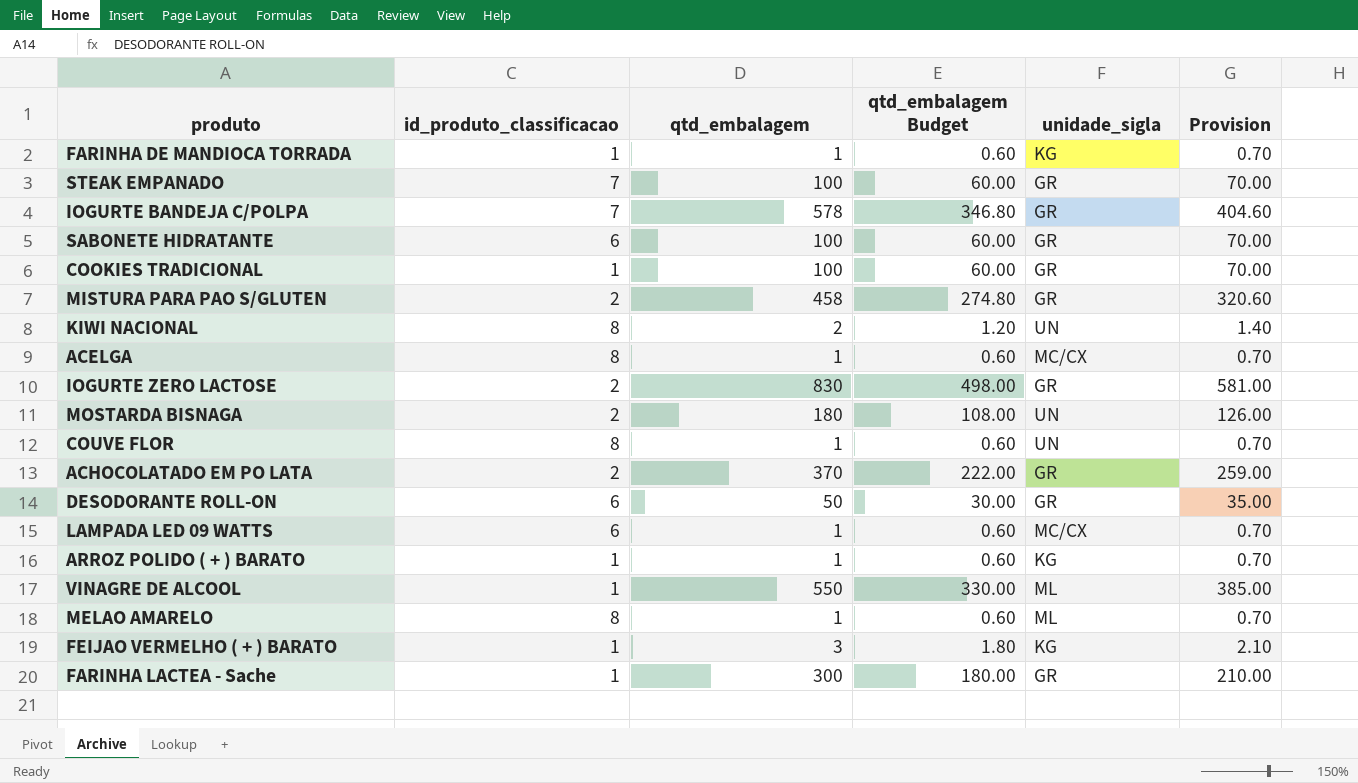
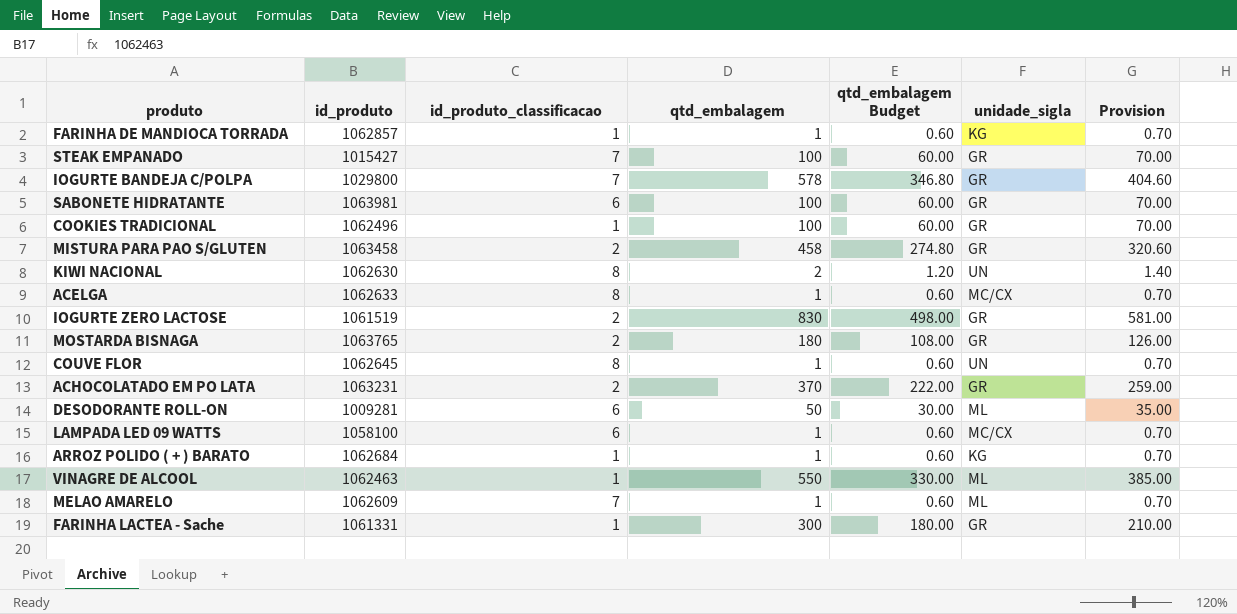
column id_produto | position: none -> 2
row FEIJAO VERMELHO ( + ) BARATO: 1 | 3 | 1.80 | KG | 2.10 -> none
MOSTARDA BISNAGA | unidade_sigla: UN -> GR
DESODORANTE ROLL-ON | unidade_sigla: GR -> ML
MELAO AMARELO | id_produto_classificacao: 8 -> 7

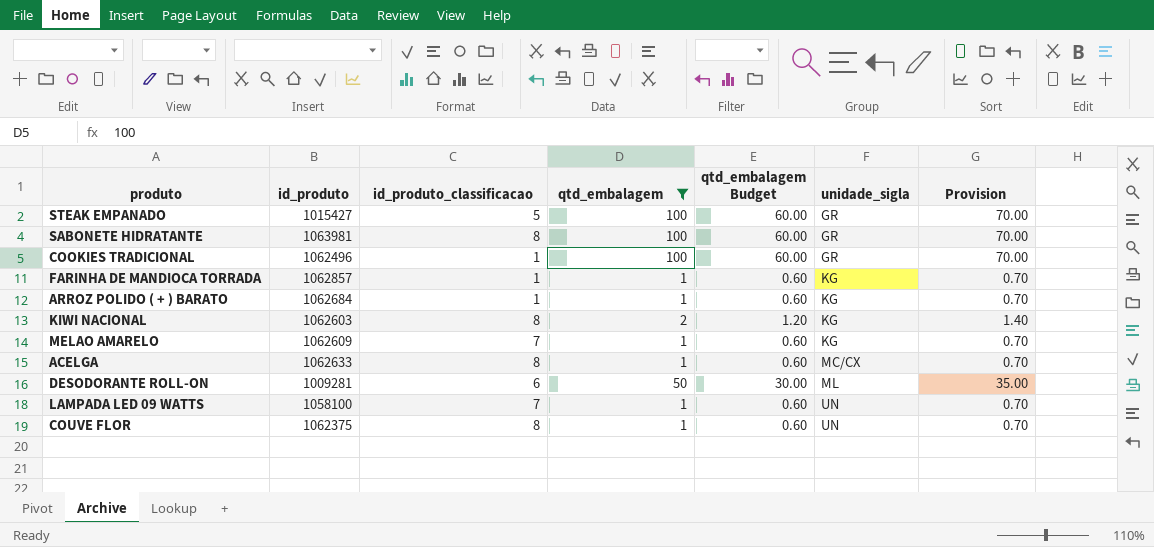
filter: none -> qtd_embalagem <= 100
row order: none -> unidade_sigla ascending
STEAK EMPANADO | id_produto_classificacao: 7 -> 5
SABONETE HIDRATANTE | id_produto_classificacao: 6 -> 8
KIWI NACIONAL | id_produto: 1062630 -> 1062603
KIWI NACIONAL | unidade_sigla: UN -> KG
MELAO AMARELO | unidade_sigla: ML -> KG
LAMPADA LED 09 WATTS | id_produto_classificacao: 6 -> 7
LAMPADA LED 09 WATTS | unidade_sigla: MC/CX -> UN
COUVE FLOR | id_produto: 1062645 -> 1062375

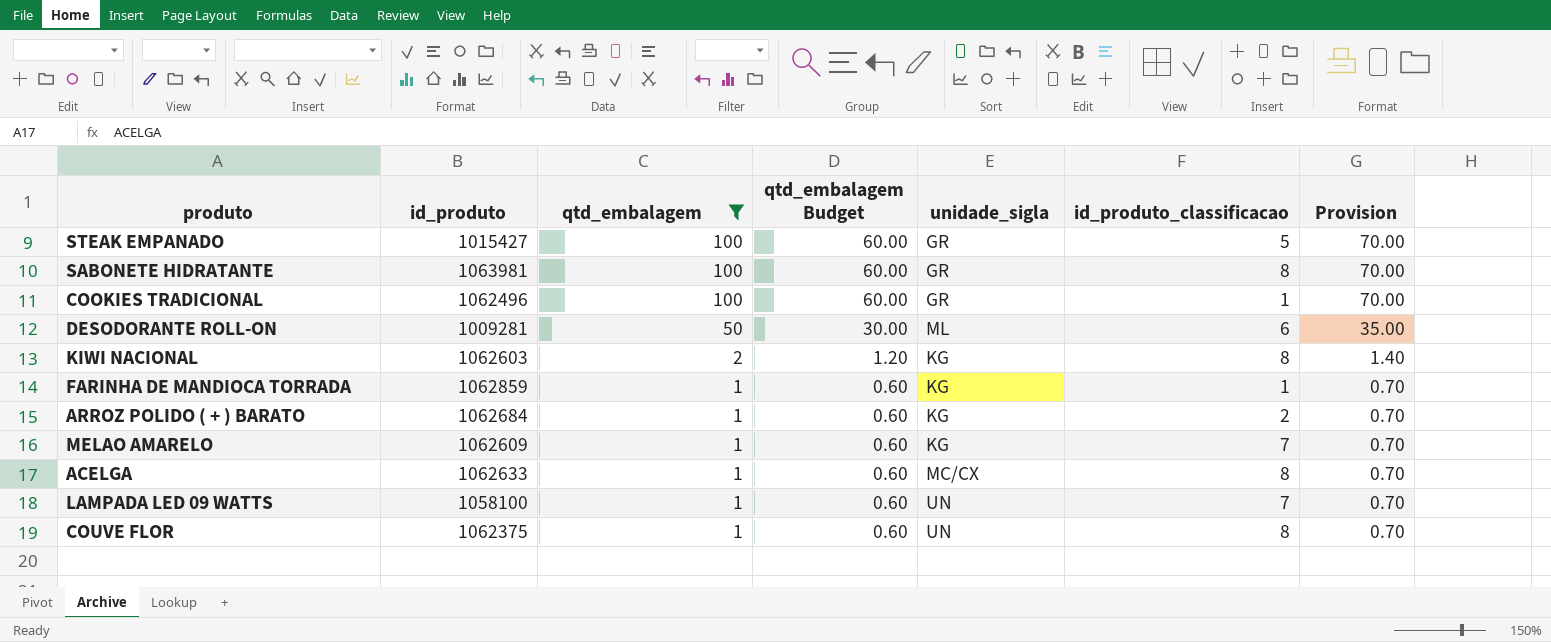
row order: unidade_sigla ascending -> qtd_embalagem descending
column id_produto_classificacao | position: 3 -> 6
FARINHA DE MANDIOCA TORRADA | id_produto: 1062857 -> 1062859
ARROZ POLIDO ( + ) BARATO | id_produto_classificacao: 1 -> 2

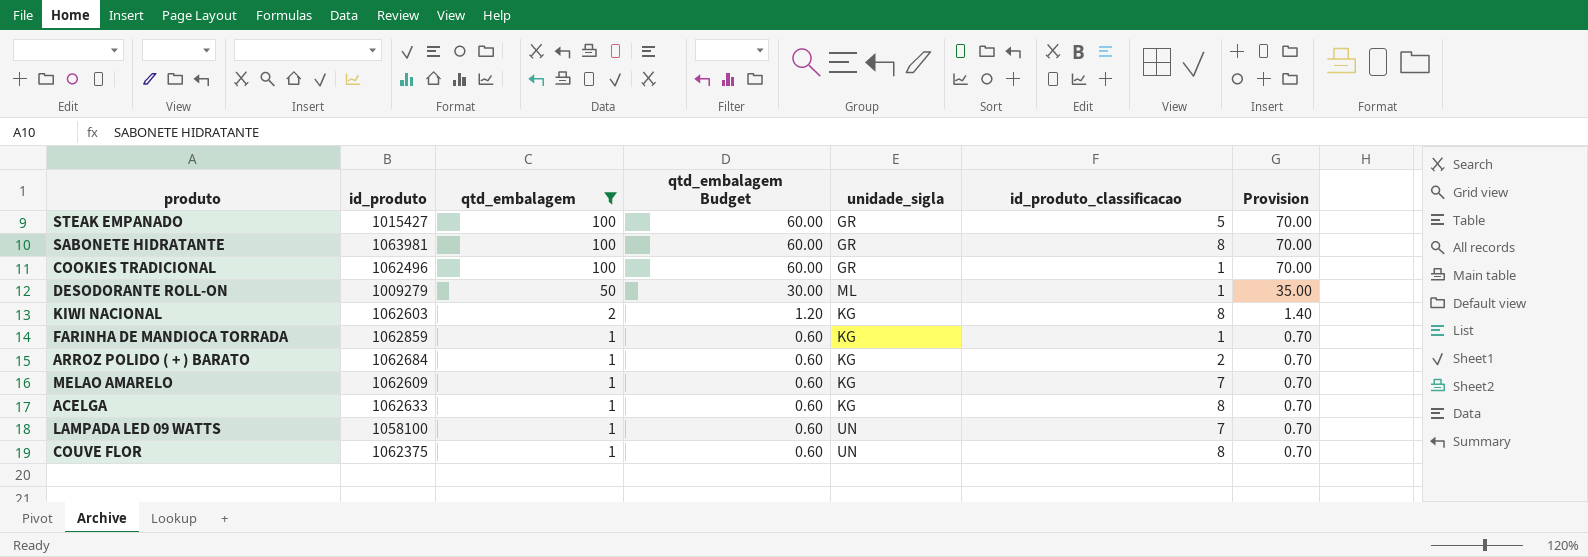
DESODORANTE ROLL-ON | id_produto: 1009281 -> 1009279
DESODORANTE ROLL-ON | id_produto_classificacao: 6 -> 1
ACELGA | unidade_sigla: MC/CX -> KG

